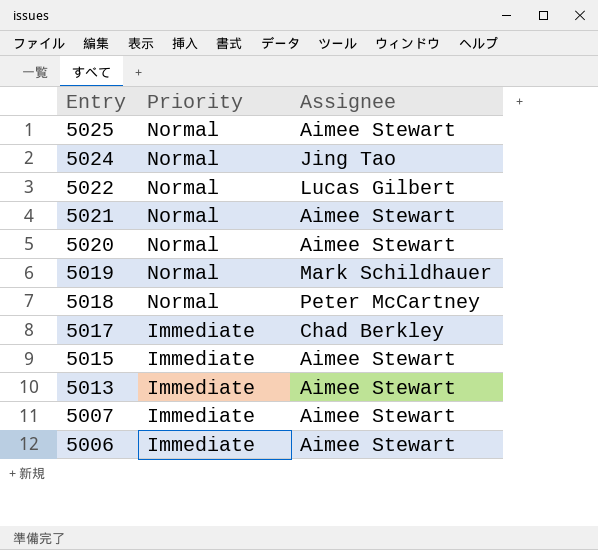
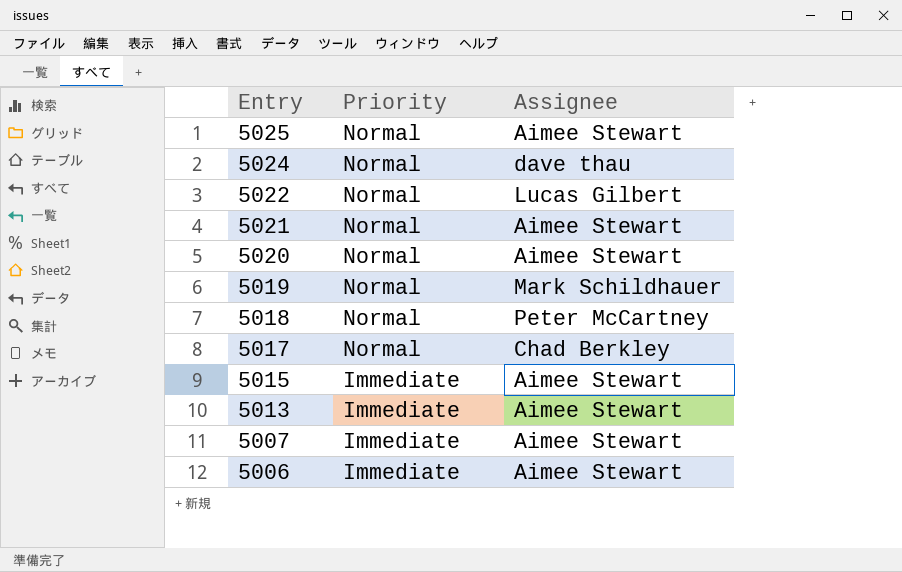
5024 | Assignee: Jing Tao -> dave thau
5017 | Priority: Immediate -> Normal

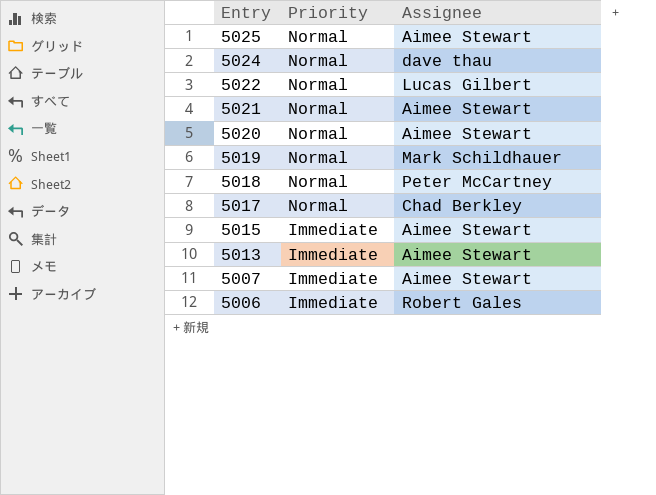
5006 | Assignee: Aimee Stewart -> Robert Gales

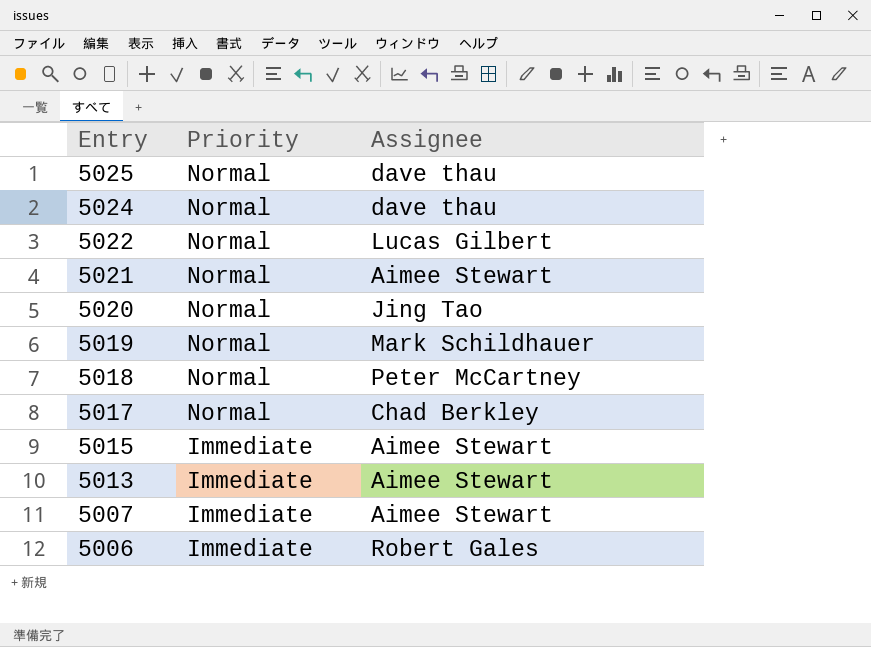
5025 | Assignee: Aimee Stewart -> dave thau
5020 | Assignee: Aimee Stewart -> Jing Tao

